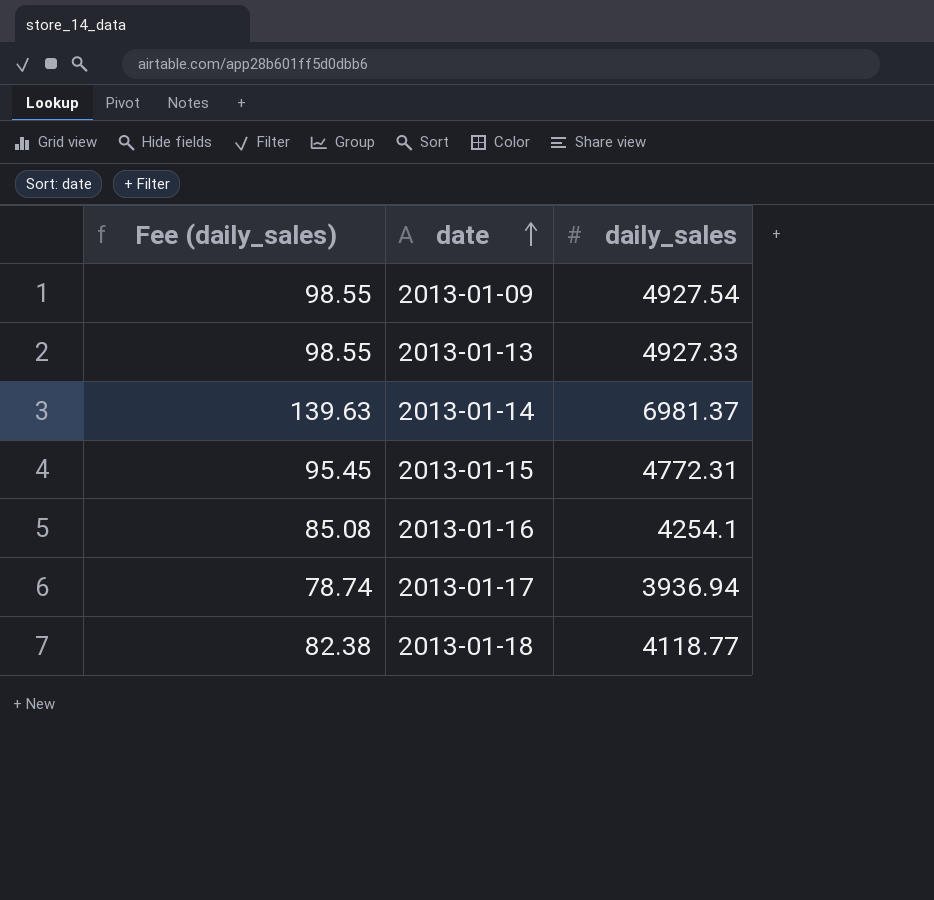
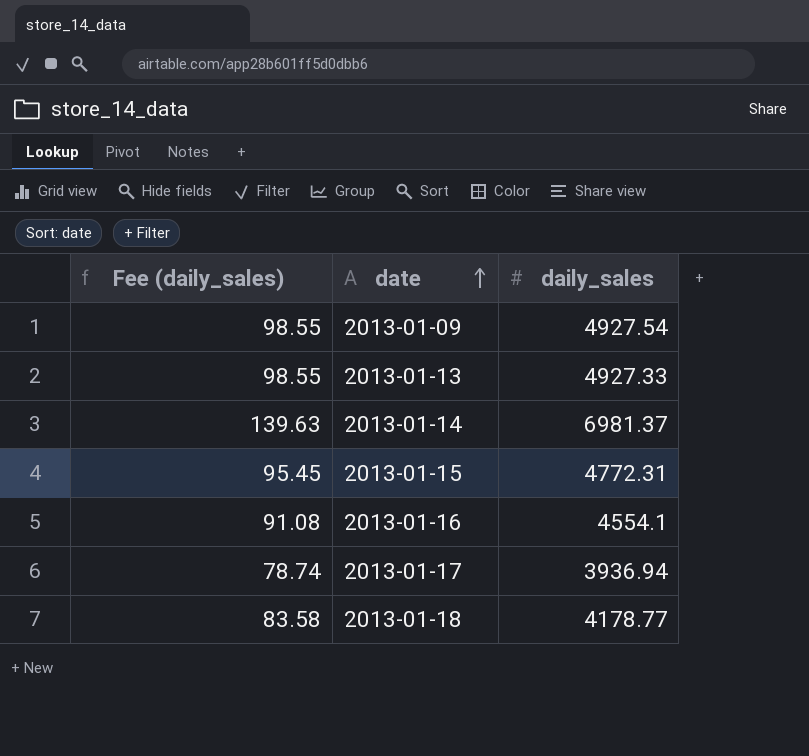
2013-01-16 | Fee (daily_sales): 85.08 -> 91.08
2013-01-16 | daily_sales: 4254.1 -> 4554.1
2013-01-18 | Fee (daily_sales): 82.38 -> 83.58
2013-01-18 | daily_sales: 4118.77 -> 4178.77

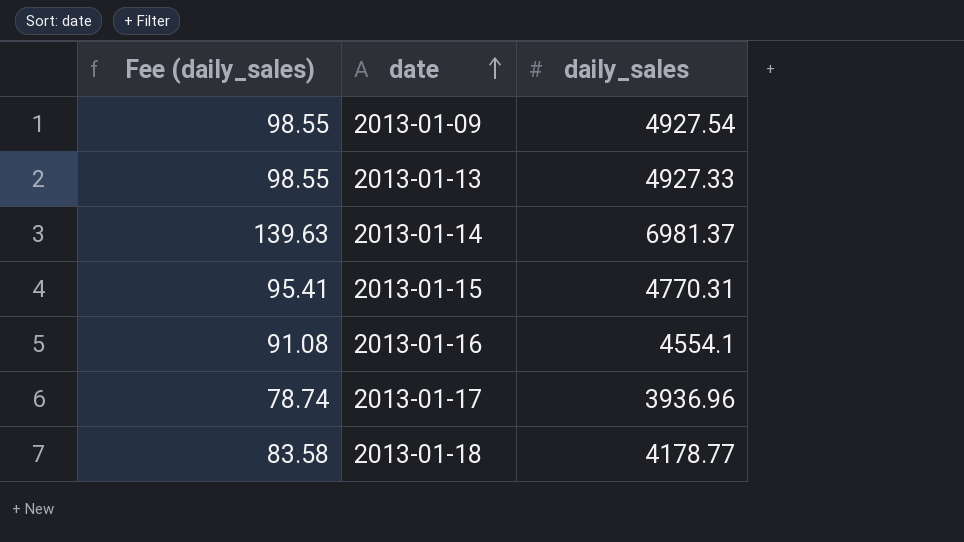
2013-01-15 | Fee (daily_sales): 95.45 -> 95.41
2013-01-15 | daily_sales: 4772.31 -> 4770.31
2013-01-17 | daily_sales: 3936.94 -> 3936.96

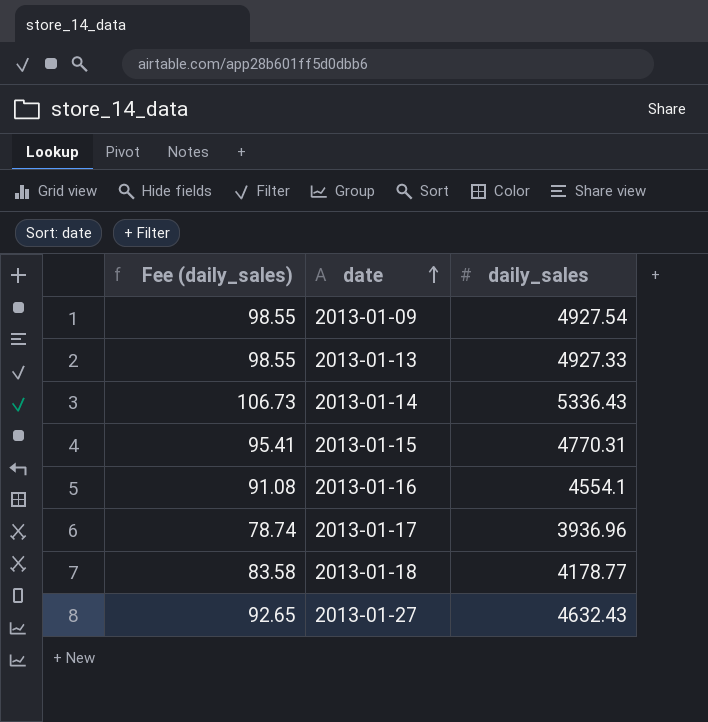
2013-01-14 | Fee (daily_sales): 139.63 -> 106.73
2013-01-14 | daily_sales: 6981.37 -> 5336.43
row 2013-01-27: none -> 92.65 | 4632.43

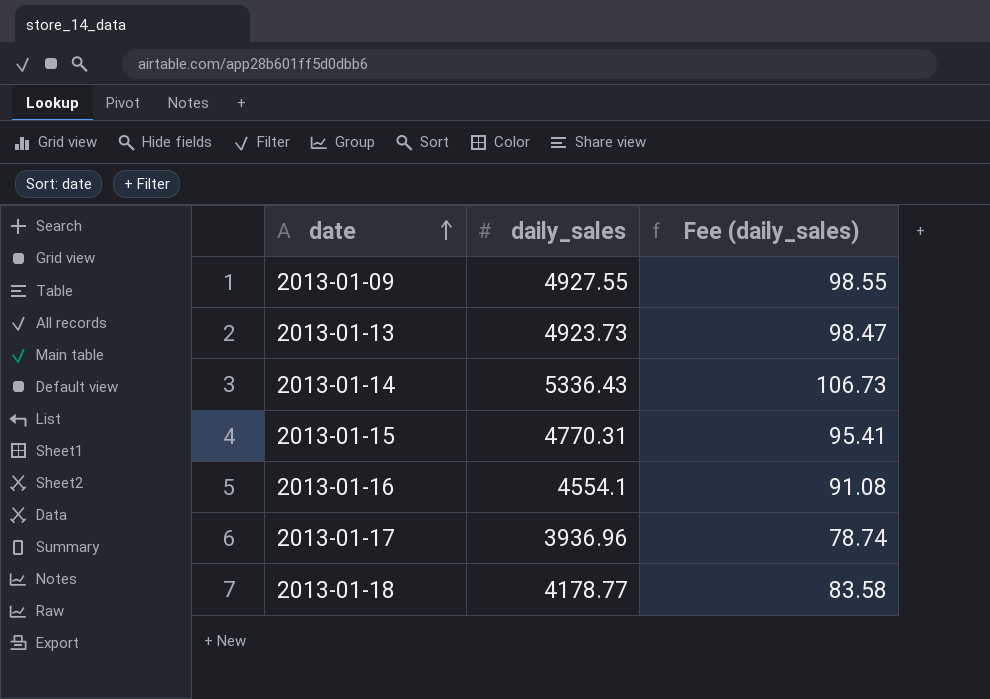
column Fee (daily_sales) | position: 1 -> 3
row 2013-01-27: 92.65 | 4632.43 -> none
2013-01-09 | daily_sales: 4927.54 -> 4927.55
2013-01-13 | daily_sales: 4927.33 -> 4923.73
2013-01-13 | Fee (daily_sales): 98.55 -> 98.47

